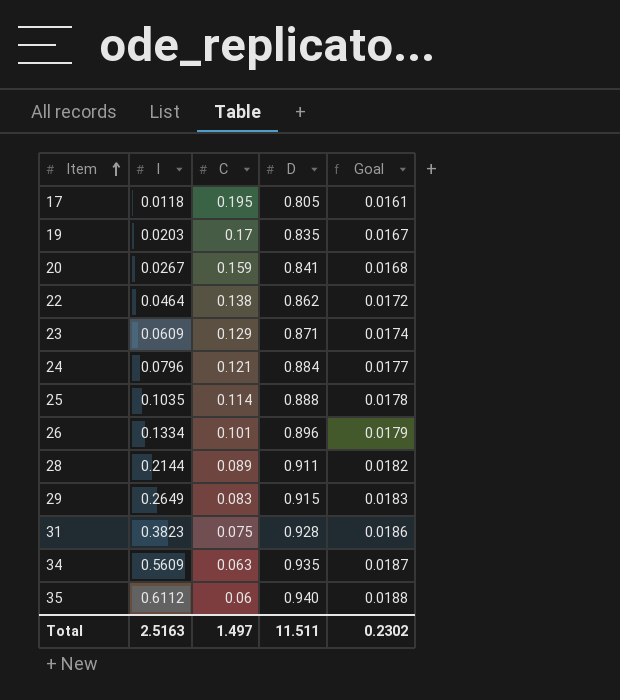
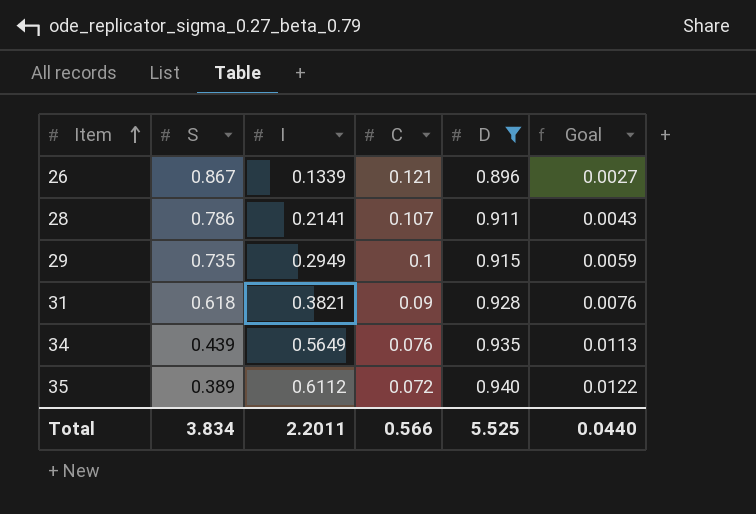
filter: none -> D >= 0.896
column S | position: none -> 2
column Goal | formula: [D] * 0.02 -> [I] * 0.02
26 | I: 0.1334 -> 0.1339
26 | C: 0.101 -> 0.121
28 | I: 0.2144 -> 0.2141
28 | C: 0.089 -> 0.107
29 | I: 0.2649 -> 0.2949
29 | C: 0.083 -> 0.1
31 | I: 0.3823 -> 0.3821
31 | C: 0.075 -> 0.09
34 | I: 0.5609 -> 0.5649
34 | C: 0.063 -> 0.076
35 | C: 0.06 -> 0.072
Total | I: 2.5163 -> 2.2011
Total | C: 1.497 -> 0.566
Total | D: 11.511 -> 5.525
Total | Goal: 0.2302 -> 0.0440

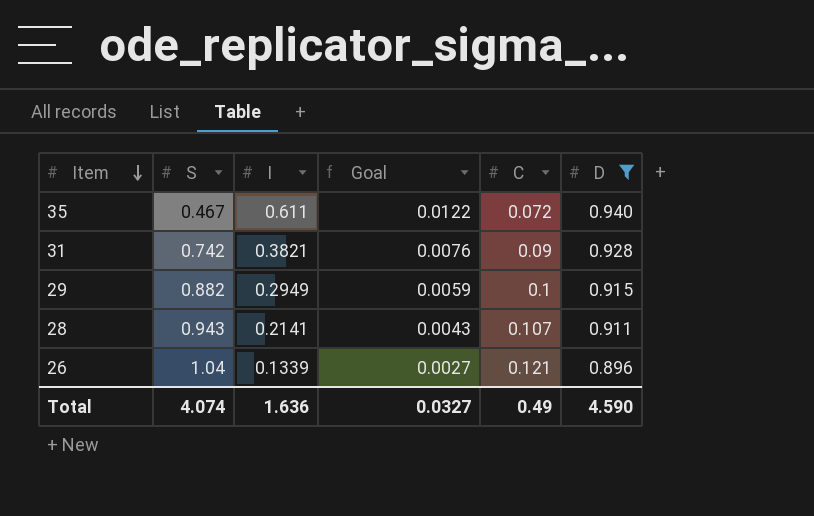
row order: Item ascending -> Item descending
column Goal | position: 6 -> 4
row 34: 0.439 | 0.5649 | 0.076 | 0.935 | 0.0113 -> none
35 | S: 0.389 -> 0.467
35 | I: 0.6112 -> 0.611
31 | S: 0.618 -> 0.742
29 | S: 0.735 -> 0.882
28 | S: 0.786 -> 0.943
26 | S: 0.867 -> 1.04
Total | S: 3.834 -> 4.074
Total | I: 2.2011 -> 1.636
Total | Goal: 0.0440 -> 0.0327
Total | C: 0.566 -> 0.49
Total | D: 5.525 -> 4.590

